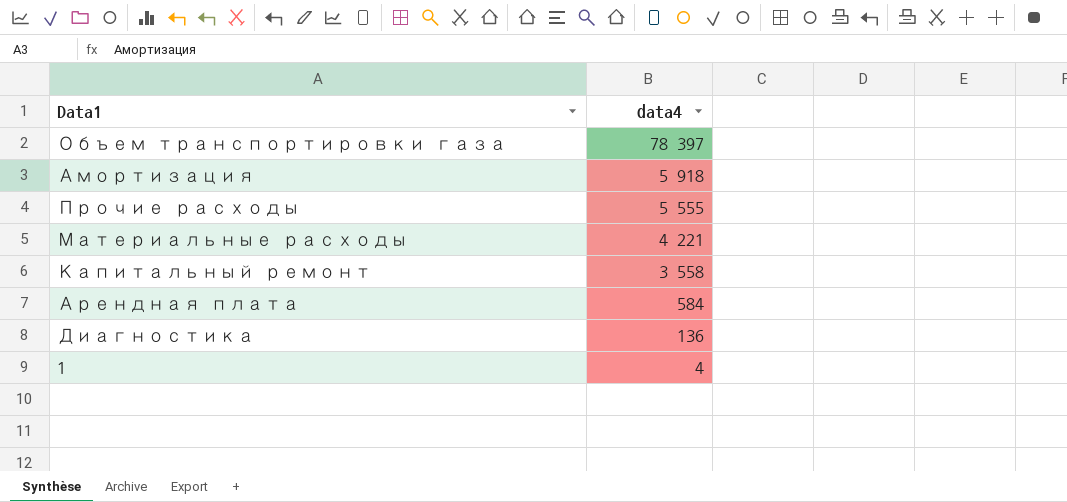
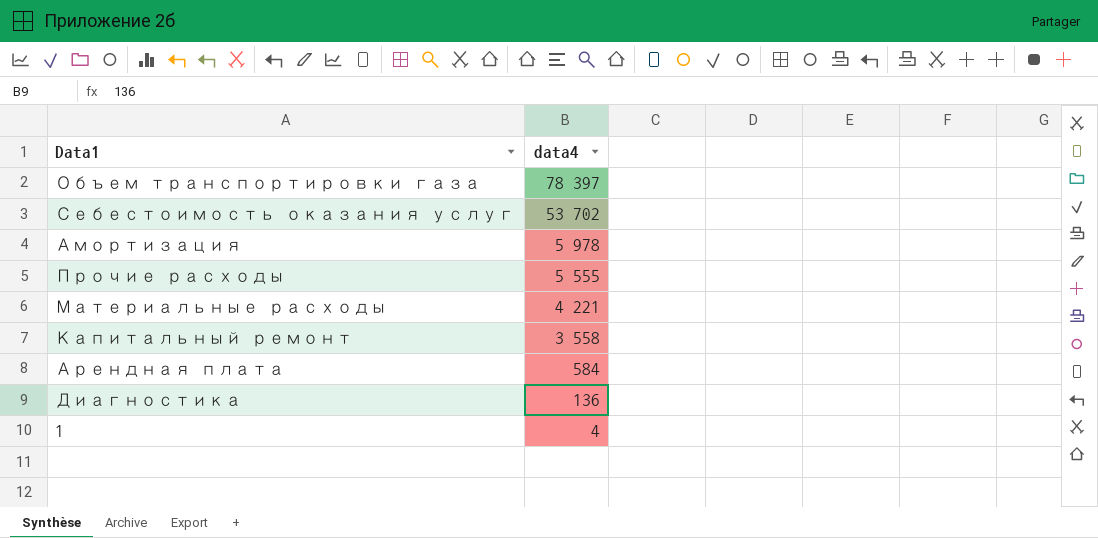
row Себестоимость оказания услуг: none -> 53 702
Амортизация | data4: 5 918 -> 5 978

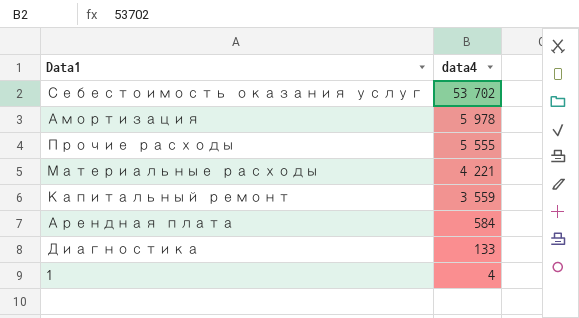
row Объем транспортировки газа: 78 397 -> none
Капитальный ремонт | data4: 3 558 -> 3 559
Диагностика | data4: 136 -> 133

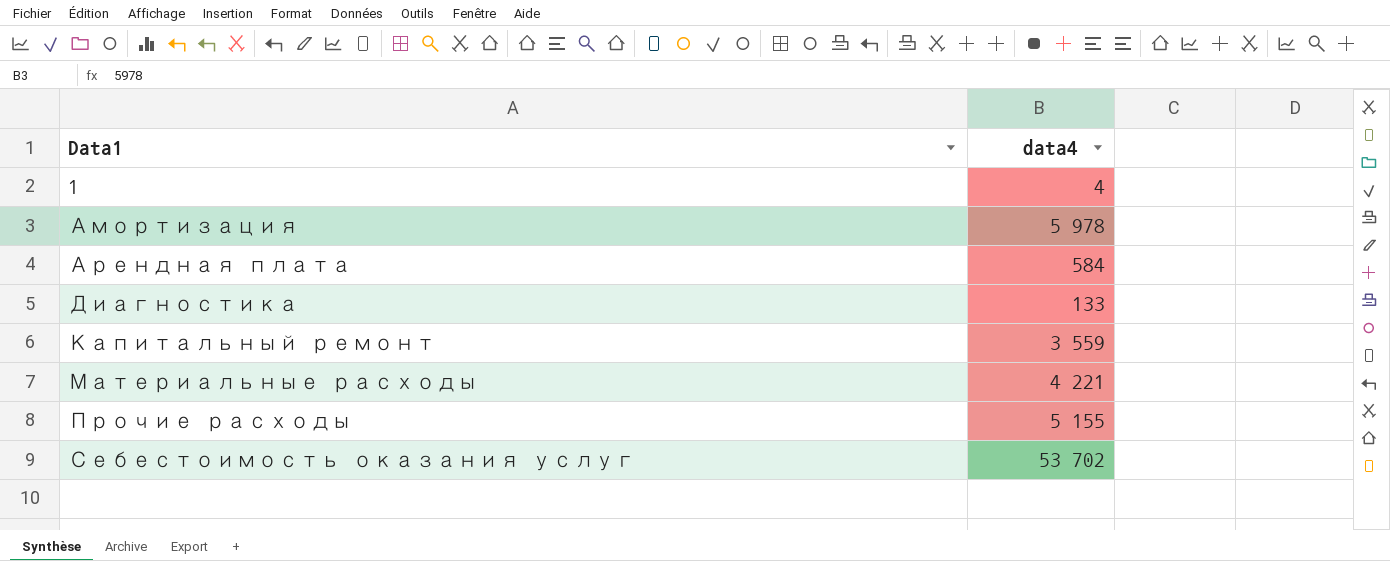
row order: data4 descending -> Data1 ascending
Прочие расходы | data4: 5 555 -> 5 155

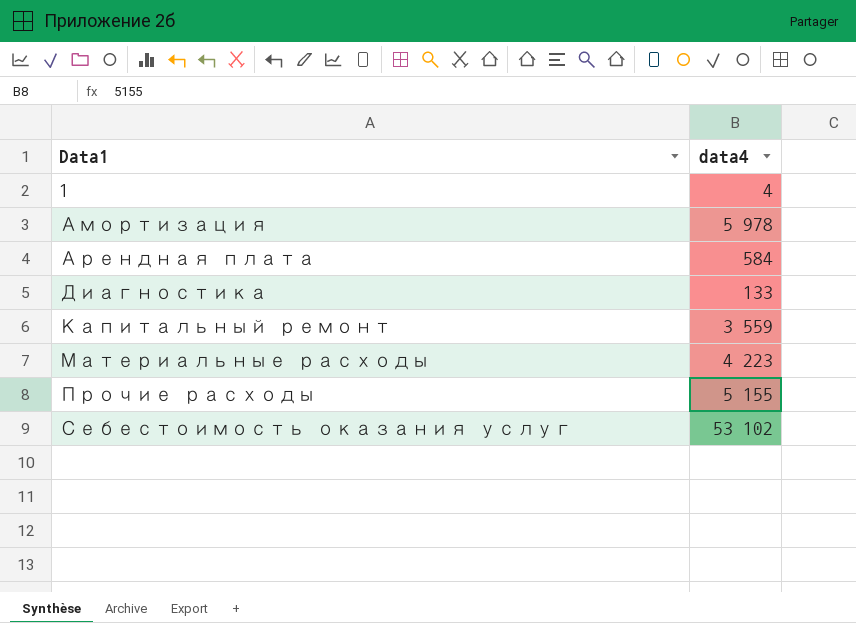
Материальные расходы | data4: 4 221 -> 4 223
Себестоимость оказания услуг | data4: 53 702 -> 53 102

